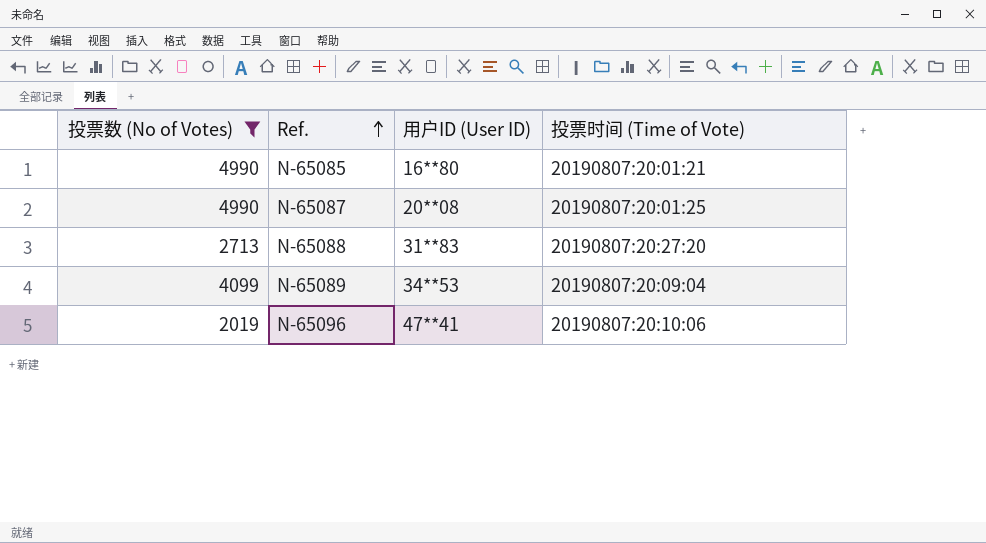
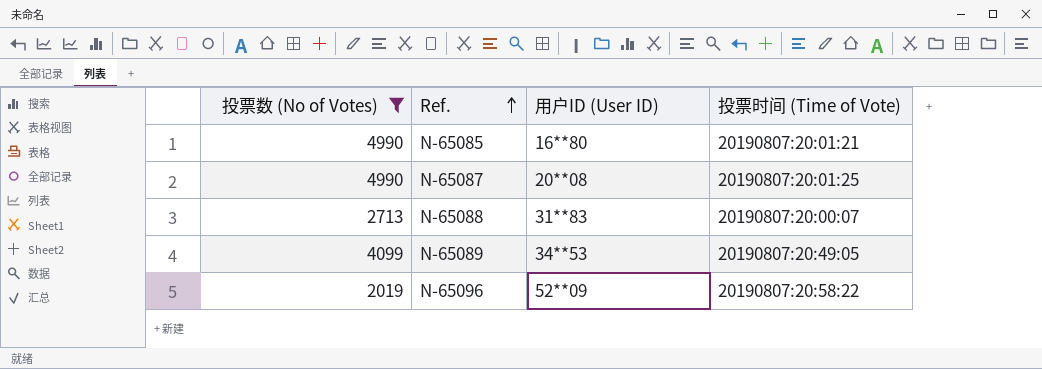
N-65088 | 投票时间 (Time of Vote): 20190807:20:27:20 -> 20190807:20:00:07
N-65089 | 投票时间 (Time of Vote): 20190807:20:09:04 -> 20190807:20:49:05
N-65096 | 用户ID (User ID): 47**41 -> 52**09
N-65096 | 投票时间 (Time of Vote): 20190807:20:10:06 -> 20190807:20:58:22

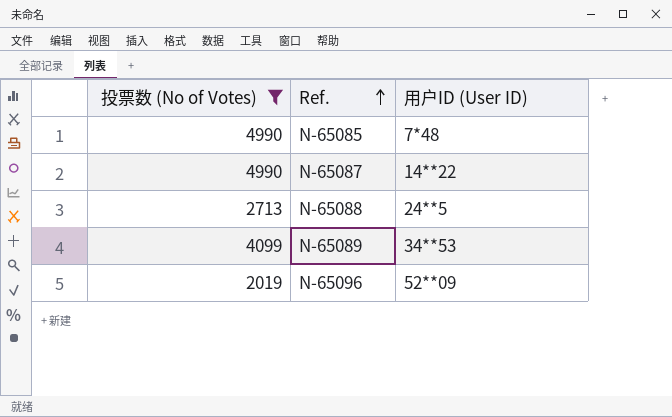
column 投票时间 (Time of Vote) | position: 4 -> none
N-65085 | 用户ID (User ID): 16**80 -> 7*48
N-65087 | 用户ID (User ID): 20**08 -> 14**22
N-65088 | 用户ID (User ID): 31**83 -> 24**5

